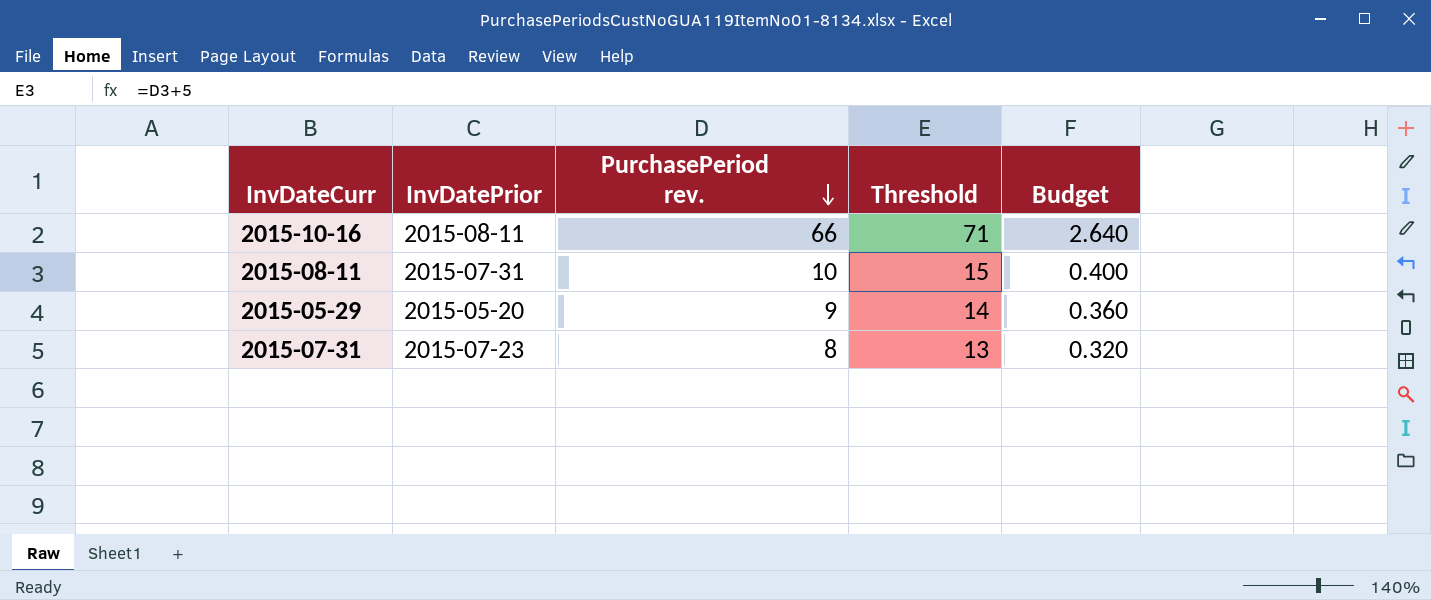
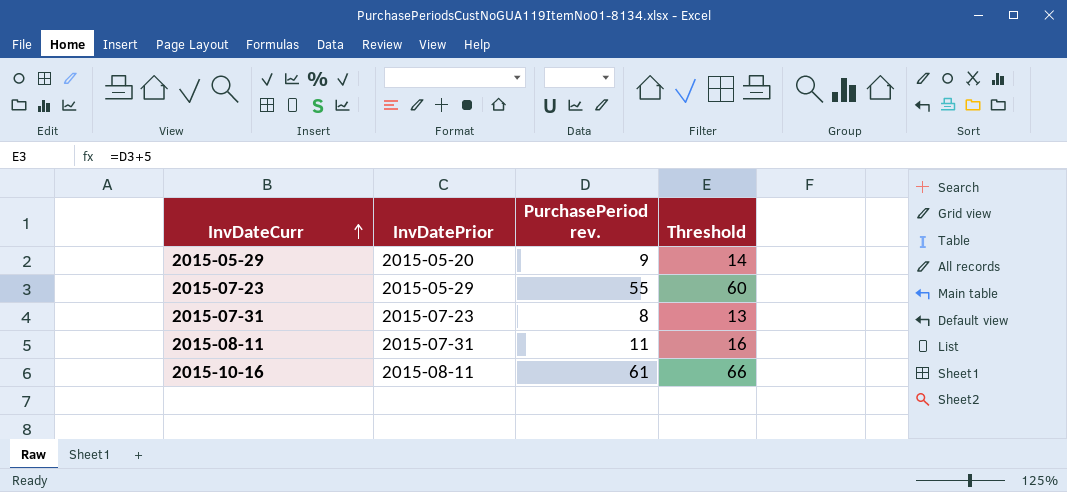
row order: PurchasePeriod rev. descending -> InvDateCurr ascending
column Budget | formula: [PurchasePeriod rev.] * 0.04 -> none
row 2015-07-23: none -> 2015-05-29 | 55 | 60
2015-08-11 | PurchasePeriod rev.: 10 -> 11
2015-08-11 | Threshold: 15 -> 16
2015-10-16 | PurchasePeriod rev.: 66 -> 61
2015-10-16 | Threshold: 71 -> 66

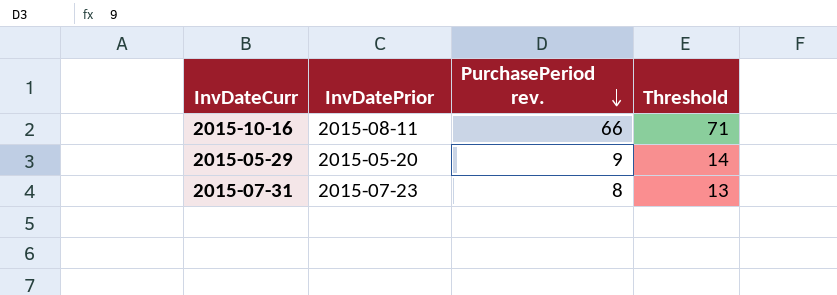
row order: InvDateCurr ascending -> PurchasePeriod rev. descending
row 2015-07-23: 2015-05-29 | 55 | 60 -> none
row 2015-08-11: 2015-07-31 | 11 | 16 -> none
2015-10-16 | PurchasePeriod rev.: 61 -> 66
2015-10-16 | Threshold: 66 -> 71

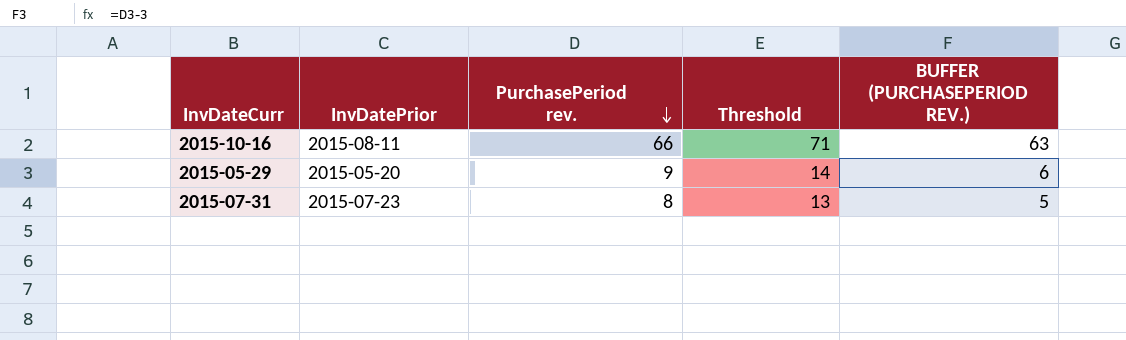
column BUFFER (PURCHASEPERIOD REV.) | formula: none -> [PurchasePeriod rev.] - 3

